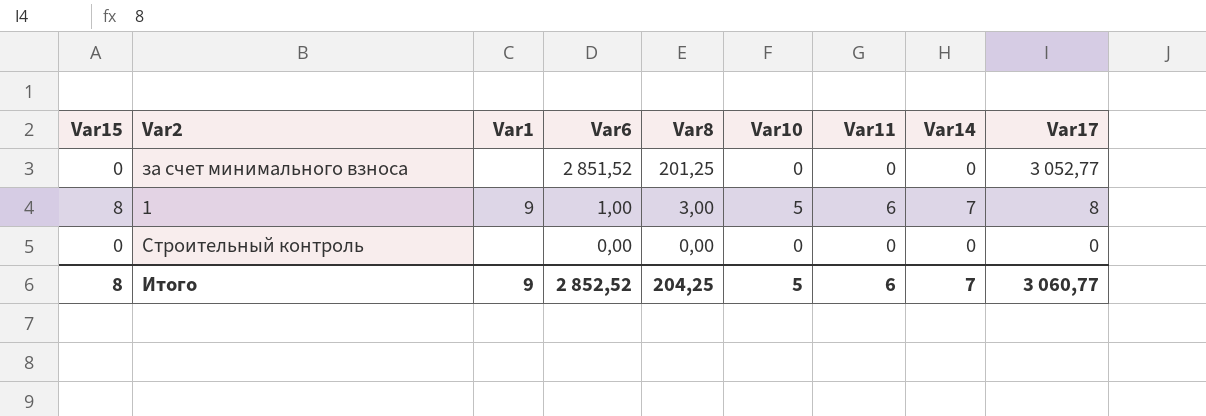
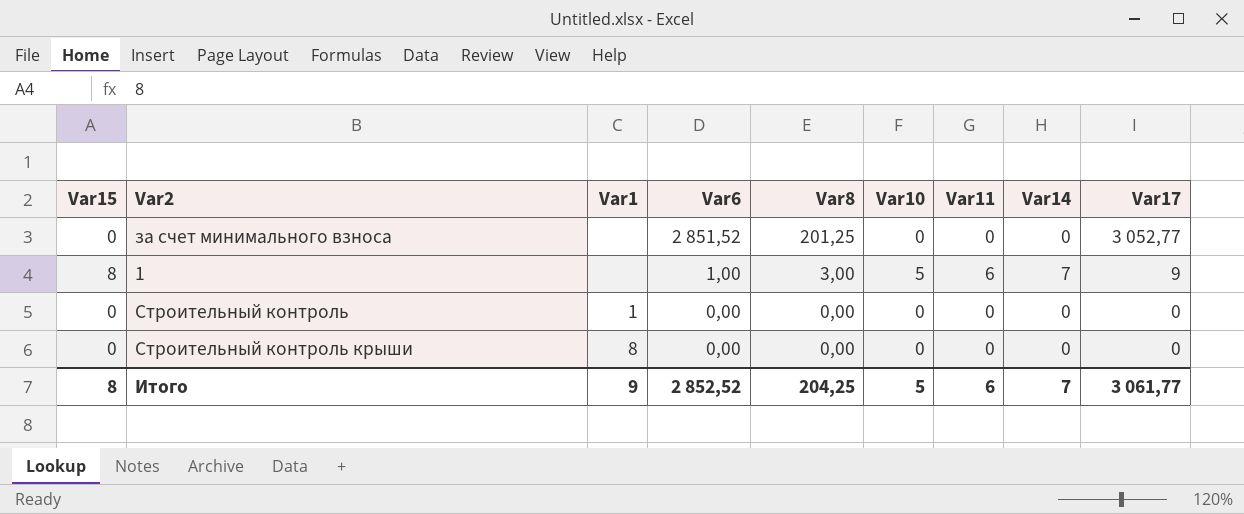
1 | Var1: 9 -> none
1 | Var17: 8 -> 9
Строительный контроль | Var1: none -> 1
row Строительный контроль крыши: none -> 0 | 8 | 0,00 | 0,00 | 0 | 0 | 0 | 0
Итого | Var17: 3 060,77 -> 3 061,77

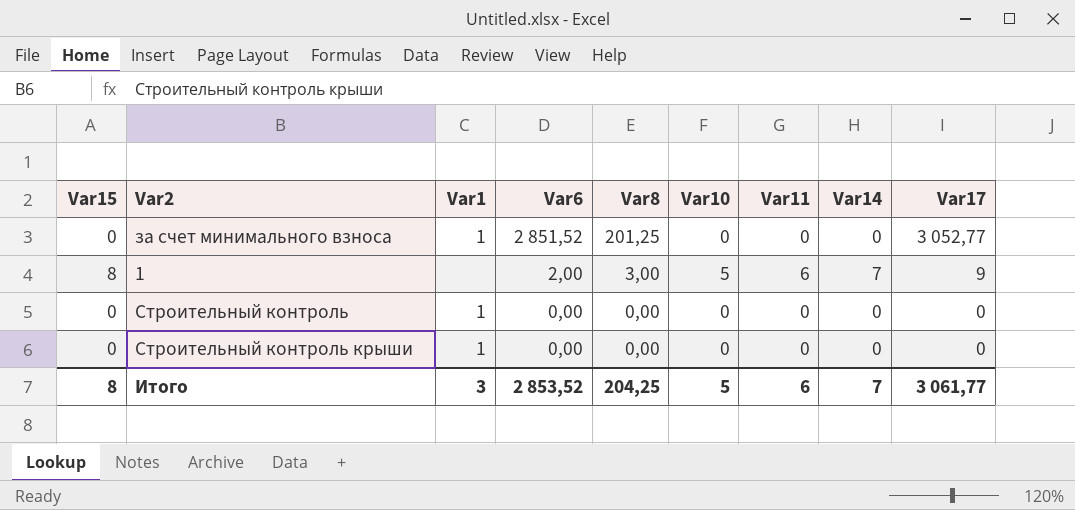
за счет минимального взноса | Var1: none -> 1
1 | Var6: 1,00 -> 2,00
Строительный контроль крыши | Var1: 8 -> 1
Итого | Var1: 9 -> 3
Итого | Var6: 2 852,52 -> 2 853,52

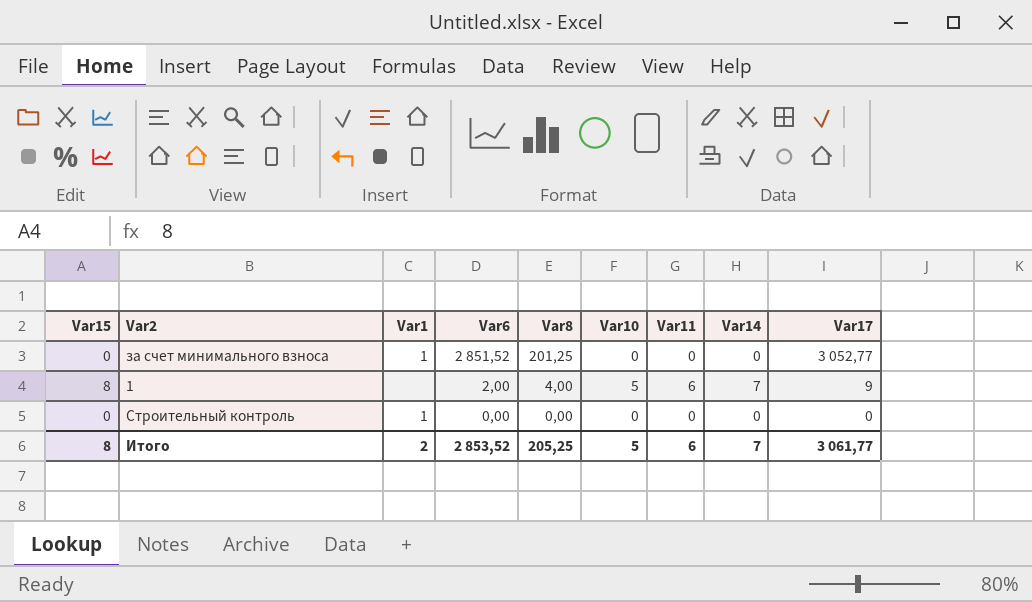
row Строительный контроль крыши: 0 | 1 | 0,00 | 0,00 | 0 | 0 | 0 | 0 -> none
1 | Var8: 3,00 -> 4,00
Итого | Var1: 3 -> 2
Итого | Var8: 204,25 -> 205,25

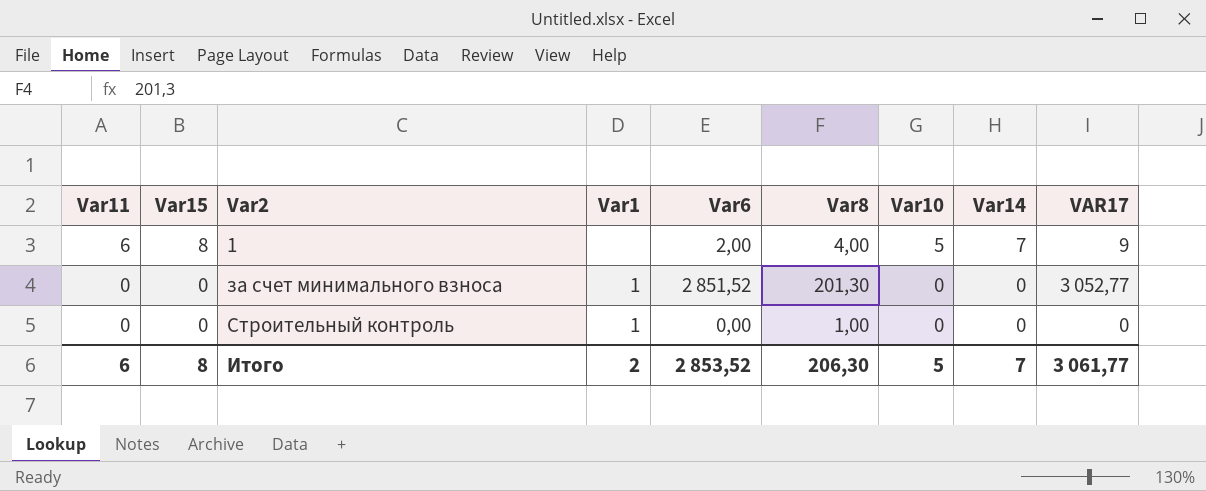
row order: Var6 descending -> Var11 descending
column Var11 | position: 7 -> 1
column name: Var17 -> VAR17
за счет минимального взноса | Var8: 201,25 -> 201,30
Строительный контроль | Var8: 0,00 -> 1,00
Итого | Var8: 205,25 -> 206,30

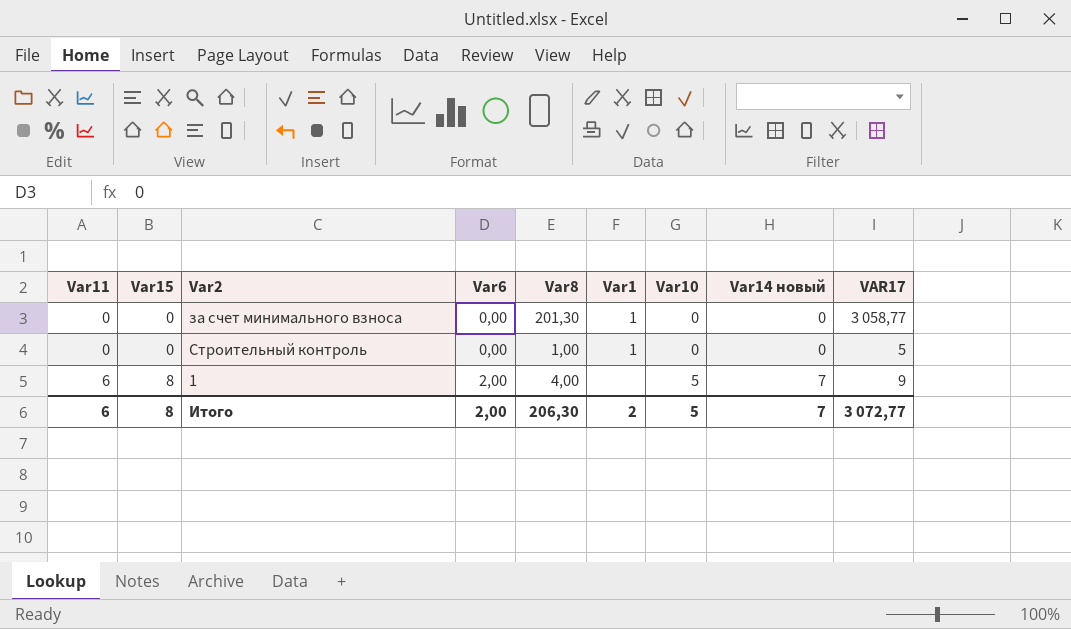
row order: Var11 descending -> Var11 ascending
column Var1 | position: 4 -> 6
column name: Var14 -> Var14 новый
за счет минимального взноса | Var6: 2 851,52 -> 0,00
за счет минимального взноса | VAR17: 3 052,77 -> 3 058,77
Строительный контроль | VAR17: 0 -> 5
Итого | Var6: 2 853,52 -> 2,00
Итого | VAR17: 3 061,77 -> 3 072,77

